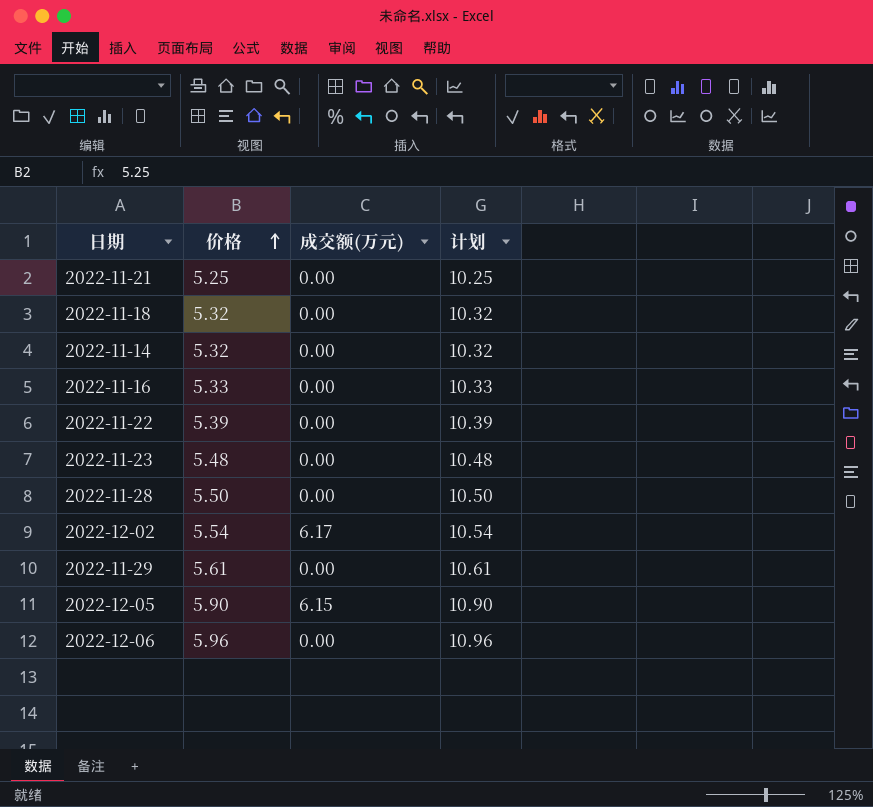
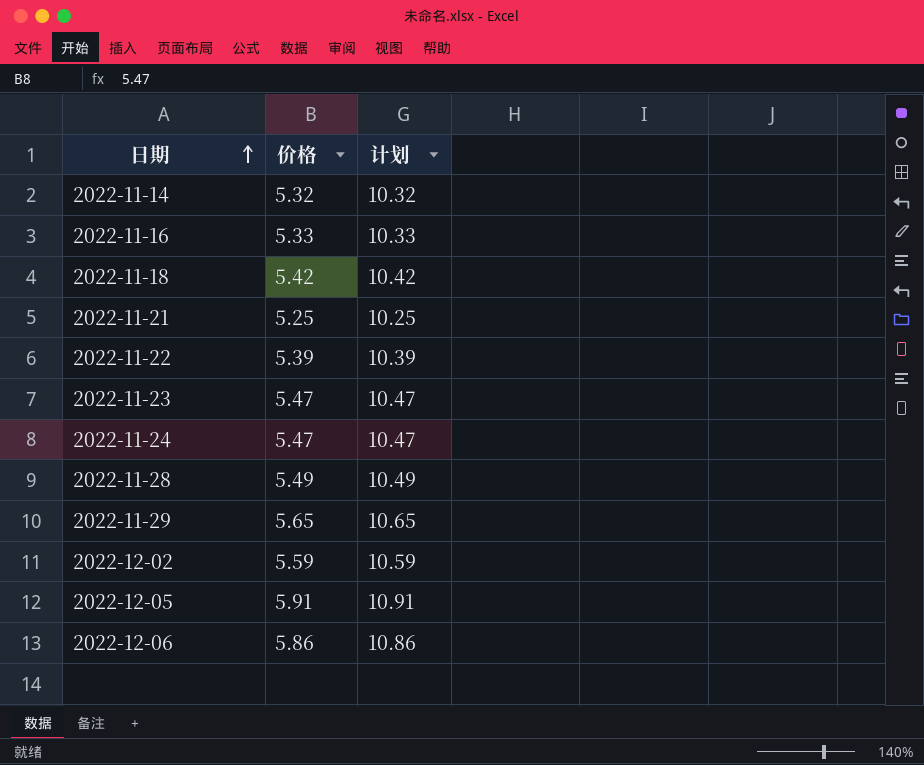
row order: 价格 ascending -> 日期 ascending
column 成交额(万元) | position: 3 -> none
2022-11-18 | 价格: 5.32 -> 5.42
2022-11-18 | 计划: 10.32 -> 10.42
2022-11-23 | 价格: 5.48 -> 5.47
2022-11-23 | 计划: 10.48 -> 10.47
row 2022-11-24: none -> 5.47 | 10.47
2022-11-28 | 价格: 5.50 -> 5.49
2022-11-28 | 计划: 10.50 -> 10.49
2022-11-29 | 价格: 5.61 -> 5.65
2022-11-29 | 计划: 10.61 -> 10.65
2022-12-02 | 价格: 5.54 -> 5.59
2022-12-02 | 计划: 10.54 -> 10.59
2022-12-05 | 价格: 5.90 -> 5.91
2022-12-05 | 计划: 10.90 -> 10.91
2022-12-06 | 价格: 5.96 -> 5.86
2022-12-06 | 计划: 10.96 -> 10.86

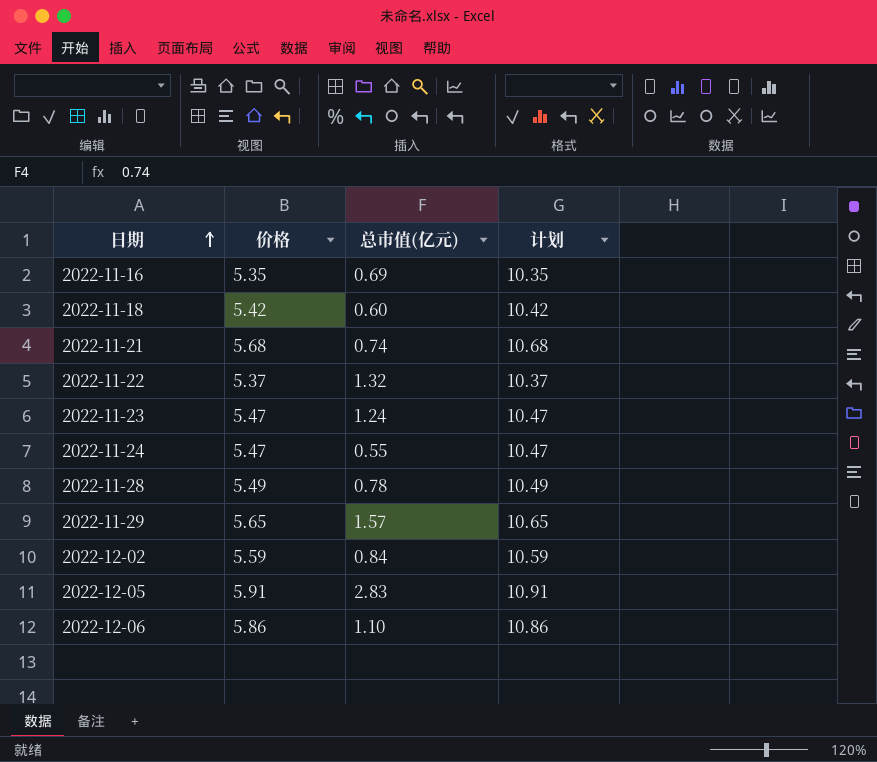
column 总市值(亿元) | position: none -> 3
row 2022-11-14: 5.32 | 10.32 -> none
2022-11-16 | 价格: 5.33 -> 5.35
2022-11-16 | 计划: 10.33 -> 10.35
2022-11-21 | 价格: 5.25 -> 5.68
2022-11-21 | 计划: 10.25 -> 10.68
2022-11-22 | 价格: 5.39 -> 5.37
2022-11-22 | 计划: 10.39 -> 10.37

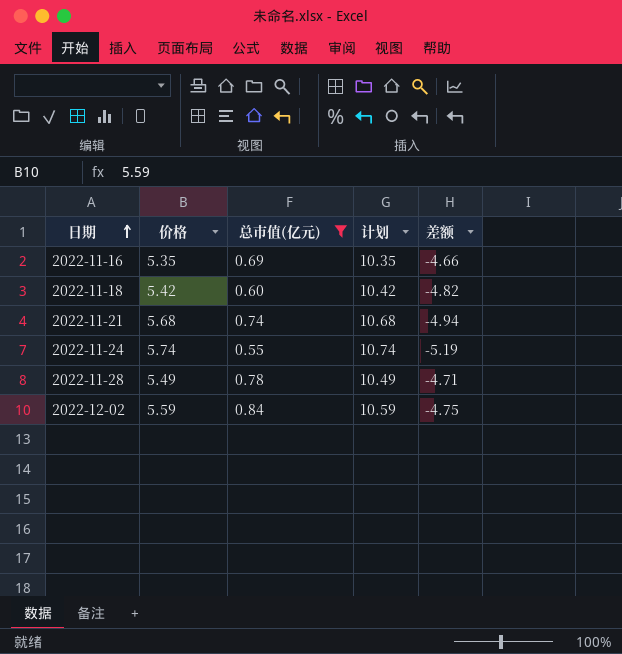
filter: none -> 总市值(亿元) <= 0.84
column 差额 | formula: none -> [总市值(亿元)] - [价格]
2022-11-24 | 价格: 5.47 -> 5.74
2022-11-24 | 计划: 10.47 -> 10.74

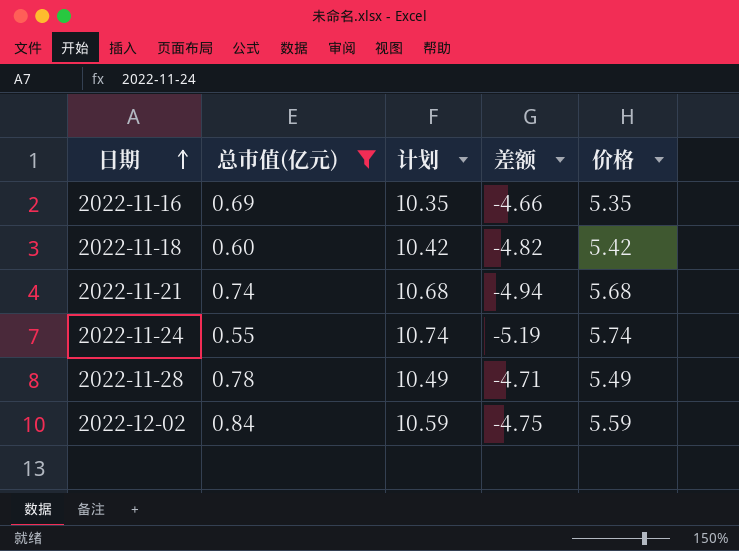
column 价格 | position: 2 -> 5

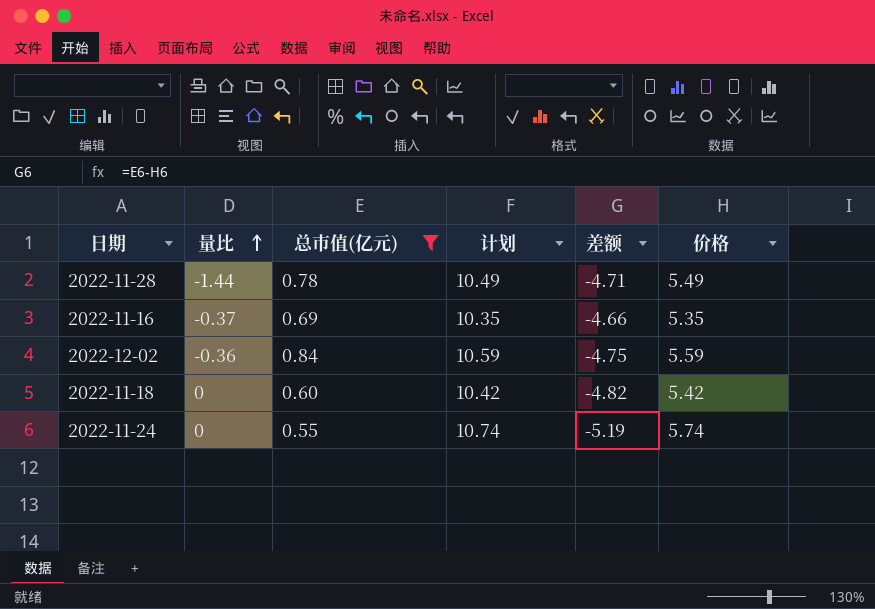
row order: 日期 ascending -> 量比 ascending
column 量比 | position: none -> 2
row 2022-11-21: 0.74 | 10.68 | -4.94 | 5.68 -> none

